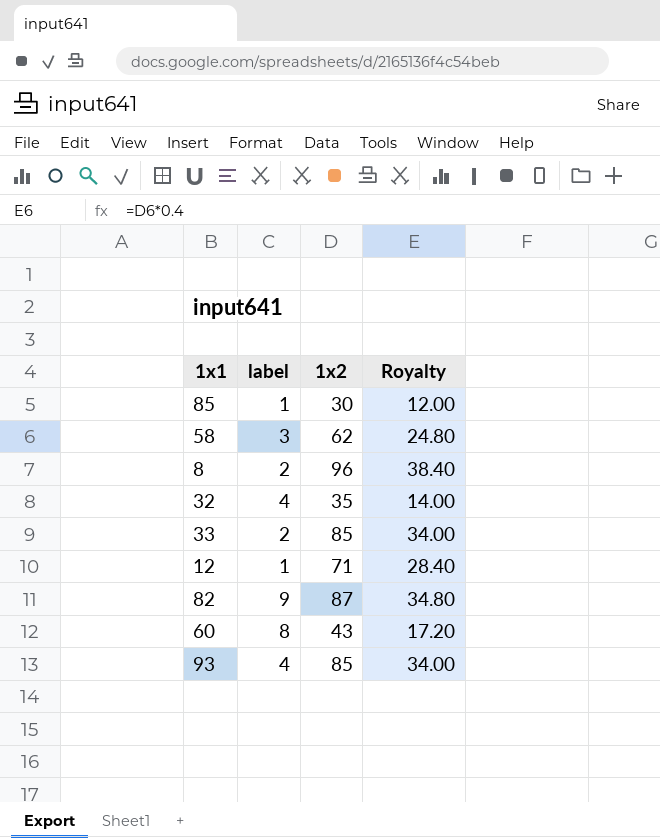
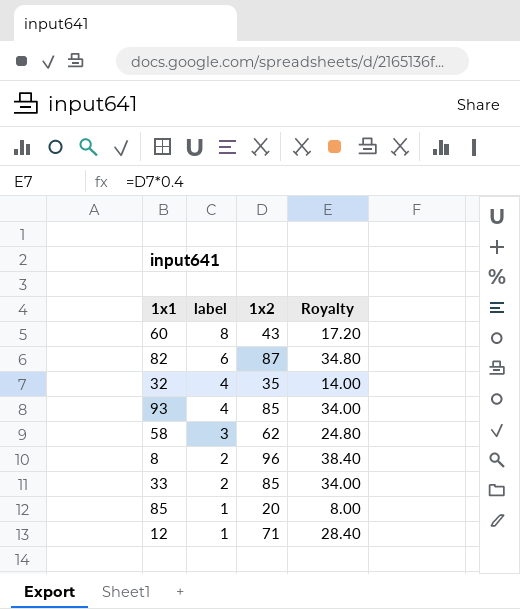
row order: none -> label descending
82 | label: 9 -> 6
85 | 1x2: 30 -> 20
85 | Royalty: 12.00 -> 8.00

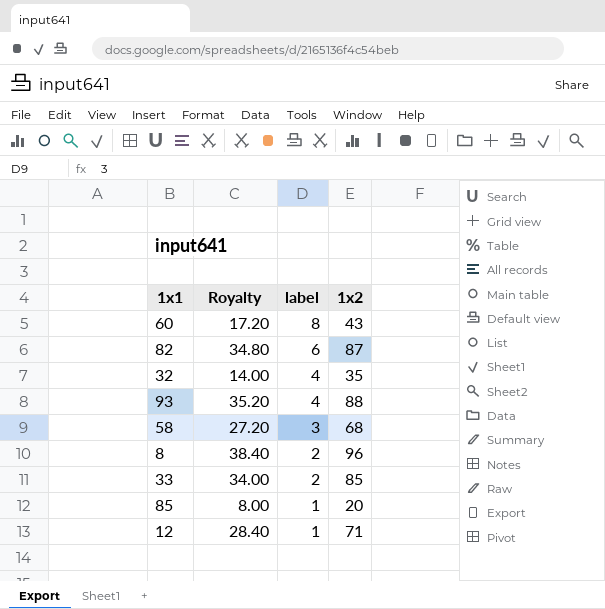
column Royalty | position: 4 -> 2
93 | Royalty: 34.00 -> 35.20
93 | 1x2: 85 -> 88
58 | Royalty: 24.80 -> 27.20
58 | 1x2: 62 -> 68

